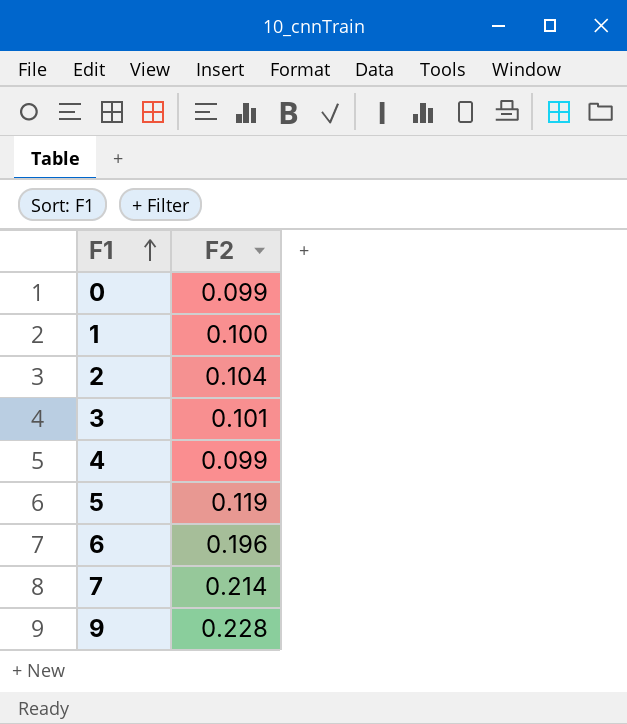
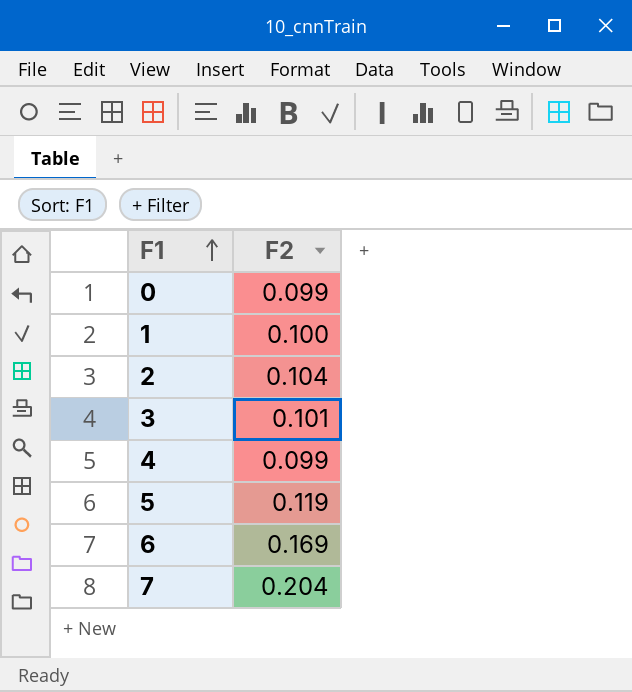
row 9: 0.228 -> none
6 | F2: 0.196 -> 0.169
7 | F2: 0.214 -> 0.204

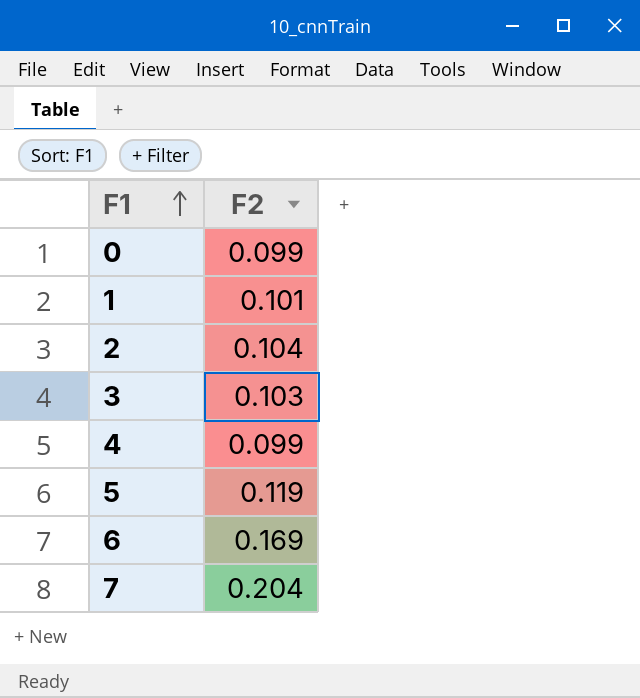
1 | F2: 0.100 -> 0.101
3 | F2: 0.101 -> 0.103

